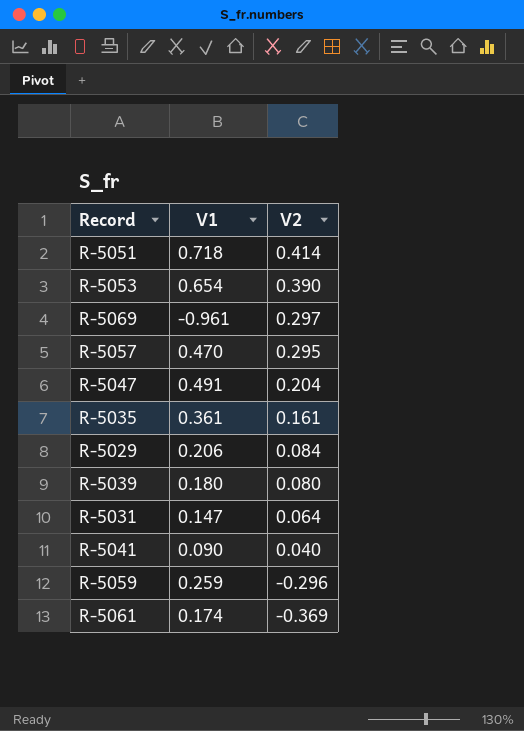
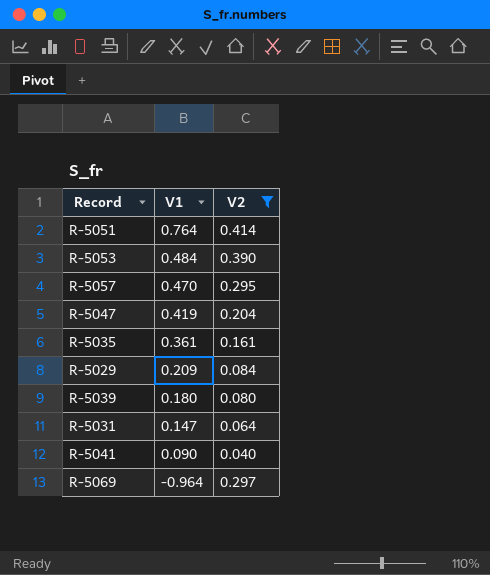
filter: none -> V2 >= 0.040
row order: V2 descending -> V1 descending
R-5051 | V1: 0.718 -> 0.764
R-5053 | V1: 0.654 -> 0.484
R-5047 | V1: 0.491 -> 0.419
R-5029 | V1: 0.206 -> 0.209
R-5069 | V1: -0.961 -> -0.964

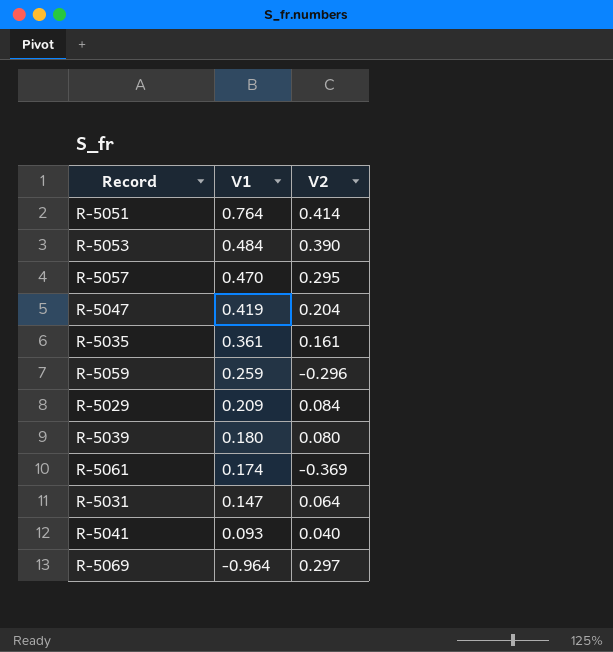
filter: V2 >= 0.040 -> none
R-5041 | V1: 0.090 -> 0.093

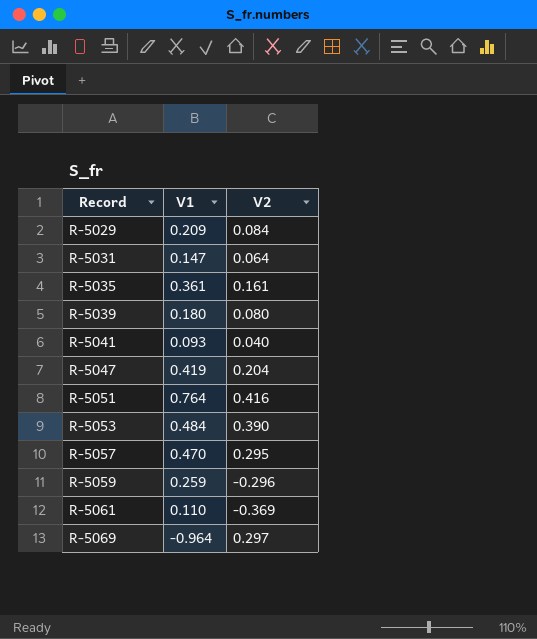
row order: V1 descending -> Record ascending
R-5051 | V2: 0.414 -> 0.416
R-5061 | V1: 0.174 -> 0.110

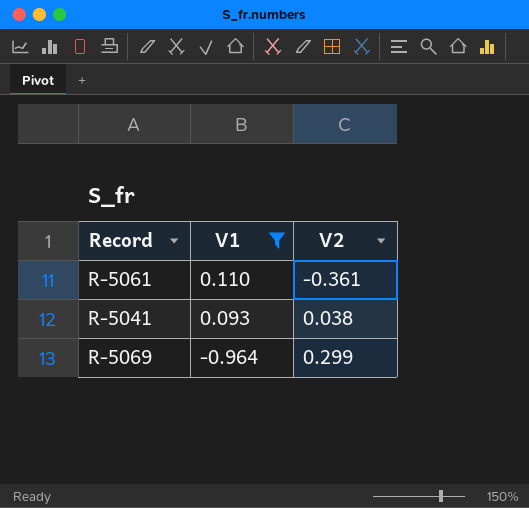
filter: none -> V1 <= 0.110
row order: Record ascending -> V1 descending
R-5061 | V2: -0.369 -> -0.361
R-5041 | V2: 0.040 -> 0.038
R-5069 | V2: 0.297 -> 0.299

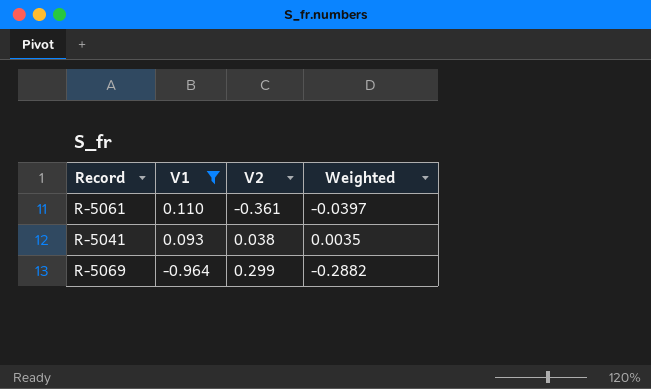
column Weighted | formula: none -> [V1] * [V2]

